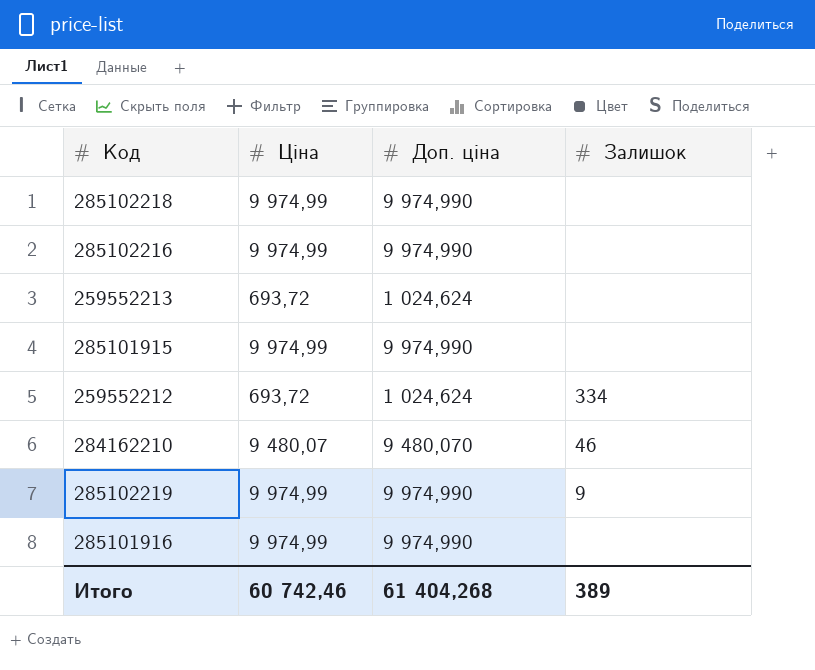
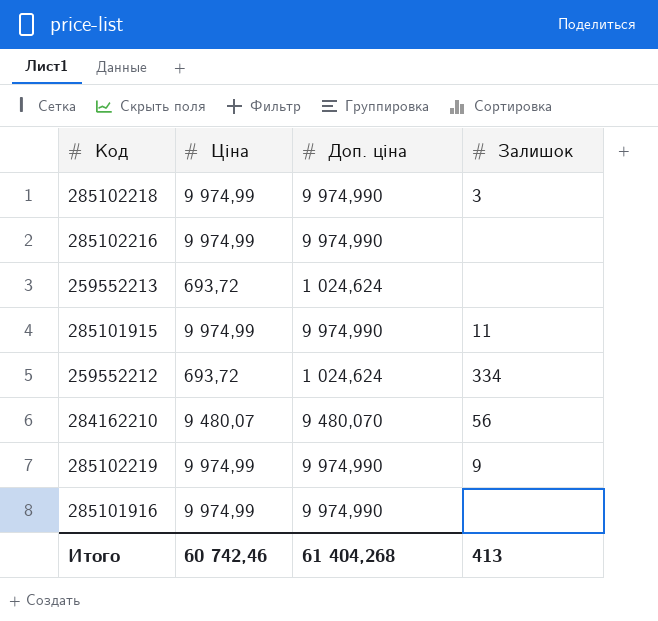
285102218 | Залишок: none -> 3
285101915 | Залишок: none -> 11
284162210 | Залишок: 46 -> 56
Итого | Залишок: 389 -> 413

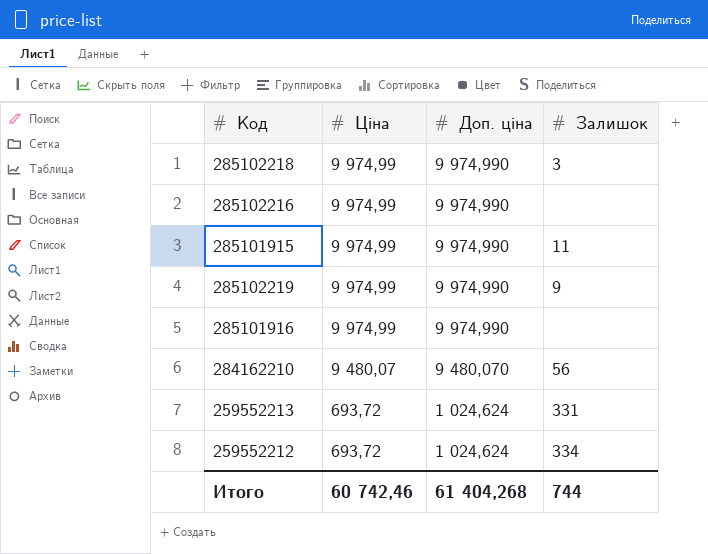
row order: none -> Ціна descending
259552213 | Залишок: none -> 331
Итого | Залишок: 413 -> 744

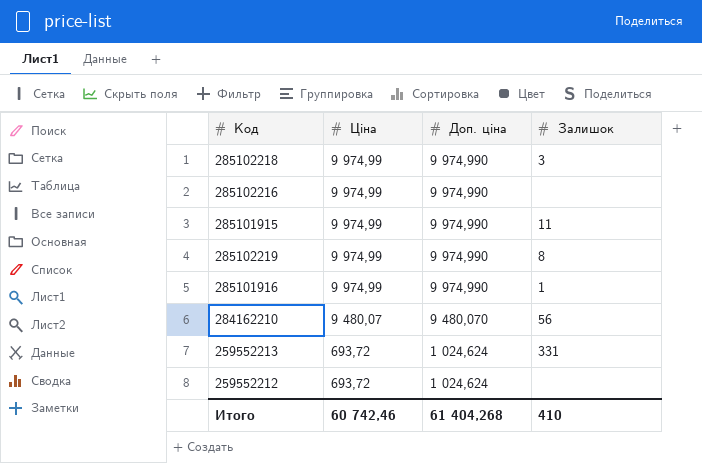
285102219 | Залишок: 9 -> 8
285101916 | Залишок: none -> 1
259552212 | Залишок: 334 -> none
Итого | Залишок: 744 -> 410

